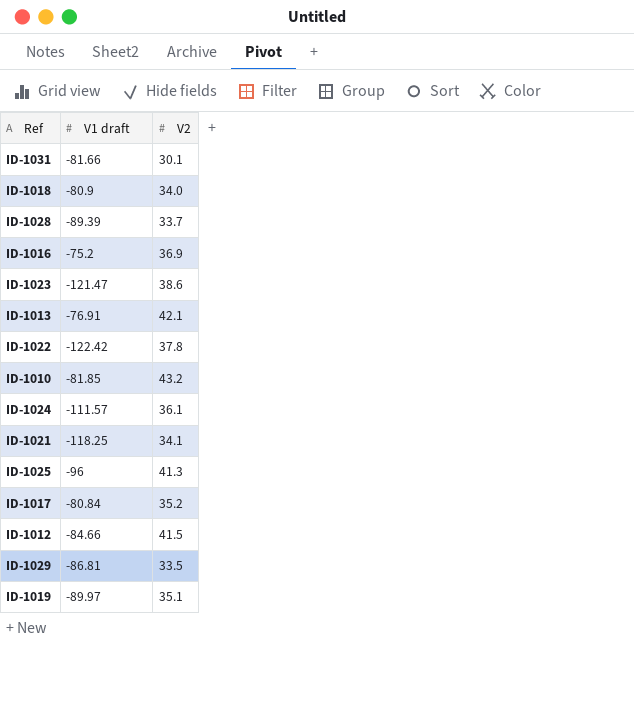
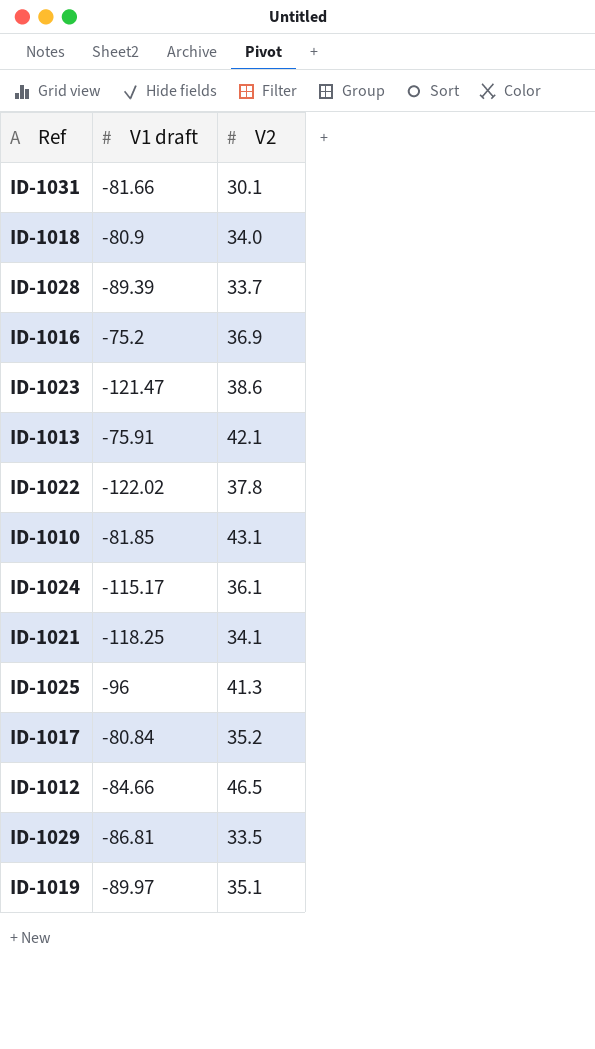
ID-1013 | V1 draft: -76.91 -> -75.91
ID-1022 | V1 draft: -122.42 -> -122.02
ID-1010 | V2: 43.2 -> 43.1
ID-1024 | V1 draft: -111.57 -> -115.17
ID-1012 | V2: 41.5 -> 46.5

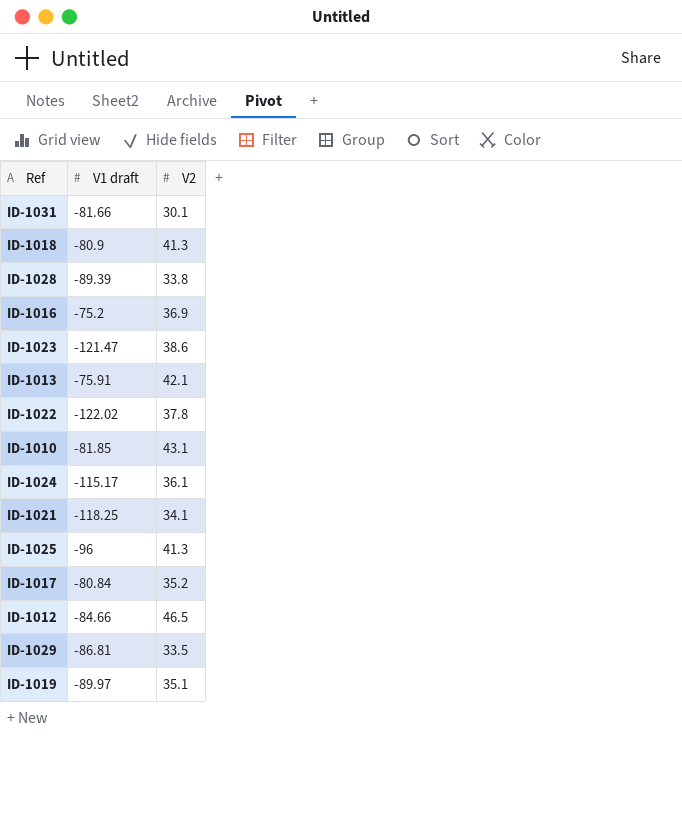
ID-1018 | V2: 34.0 -> 41.3
ID-1028 | V2: 33.7 -> 33.8

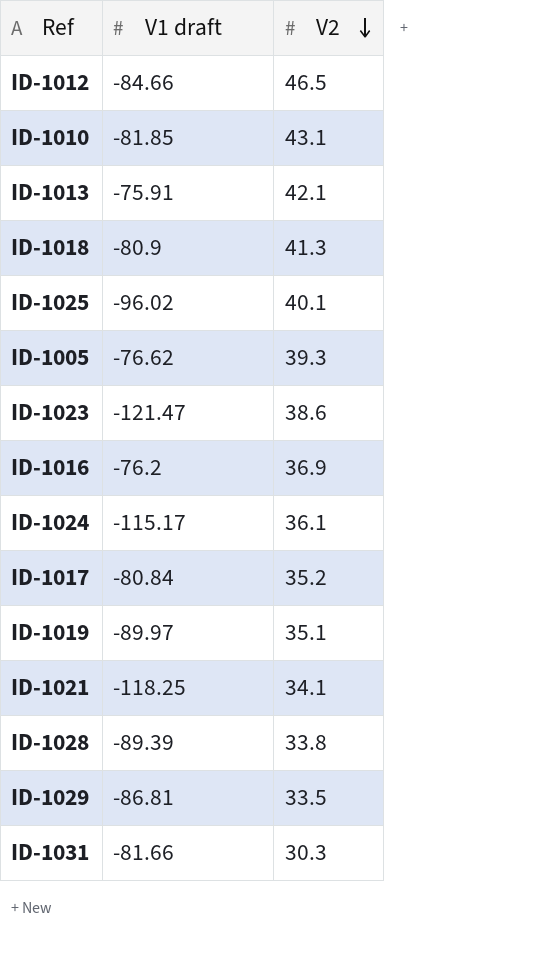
row order: none -> V2 descending
row ID-1022: -122.02 | 37.8 -> none
ID-1025 | V1 draft: -96 -> -96.02
ID-1025 | V2: 41.3 -> 40.1
row ID-1005: none -> -76.62 | 39.3
ID-1016 | V1 draft: -75.2 -> -76.2
ID-1031 | V2: 30.1 -> 30.3

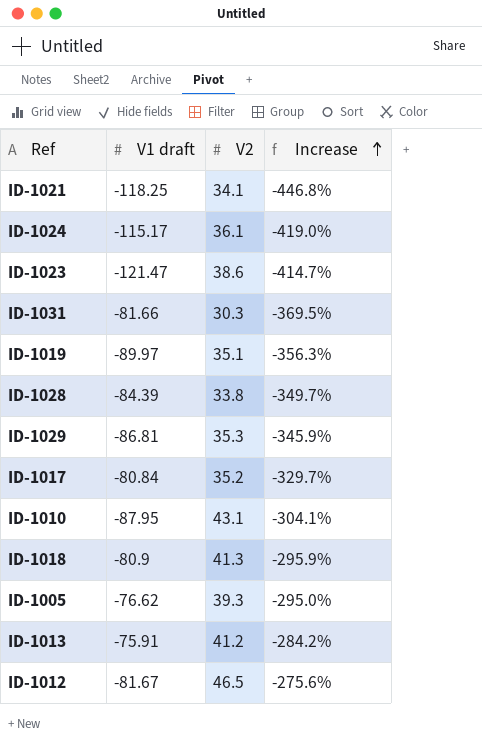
row order: V2 descending -> Increase ascending
column Increase | formula: none -> ([V1 draft] - [V2]) / [V2]
row ID-1025: -96.02 | 40.1 -> none
row ID-1016: -76.2 | 36.9 -> none
ID-1028 | V1 draft: -89.39 -> -84.39
ID-1029 | V2: 33.5 -> 35.3
ID-1010 | V1 draft: -81.85 -> -87.95
ID-1013 | V2: 42.1 -> 41.2
ID-1012 | V1 draft: -84.66 -> -81.67

